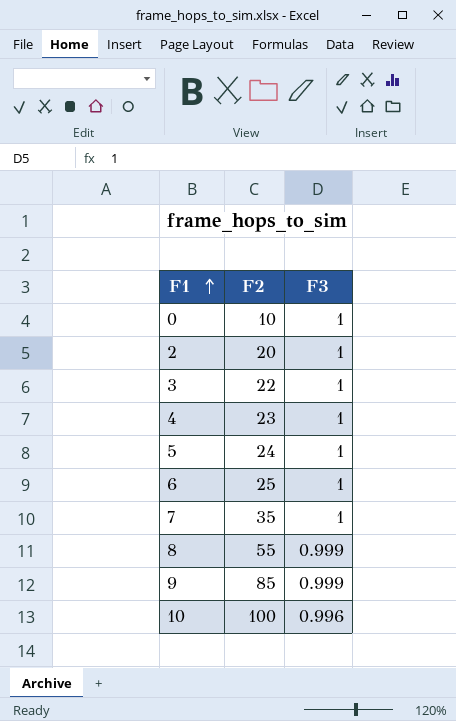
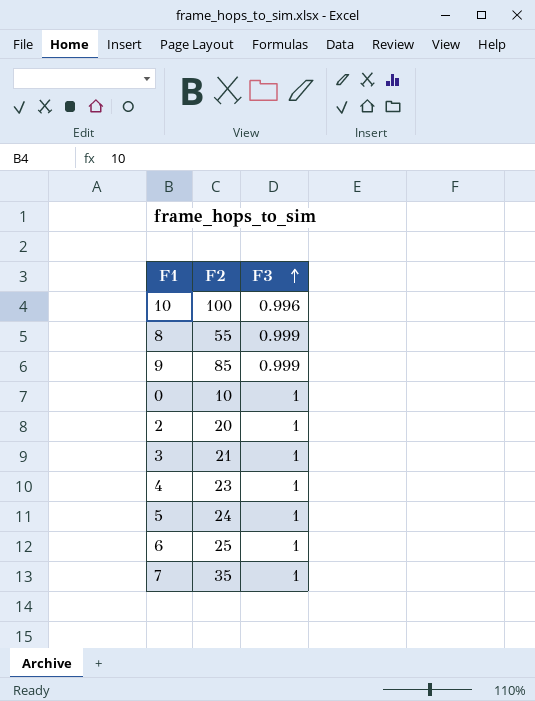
row order: F1 ascending -> F3 ascending
3 | F2: 22 -> 21

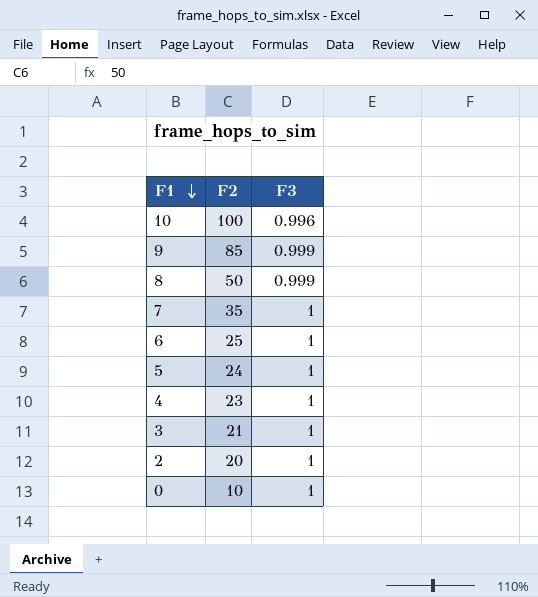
row order: F3 ascending -> F1 descending
8 | F2: 55 -> 50

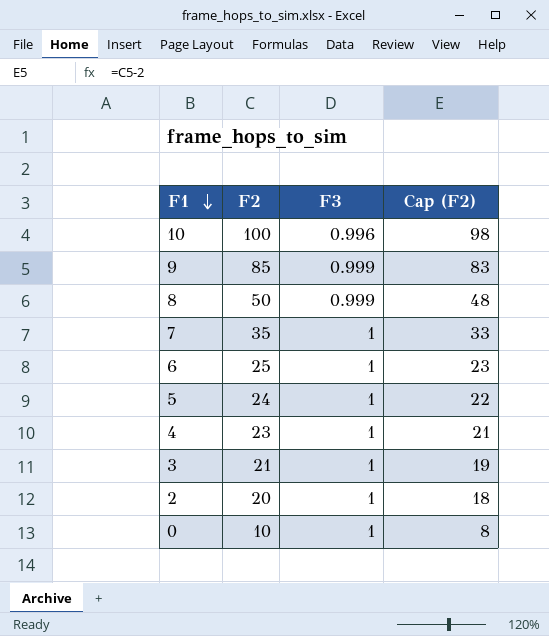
column Cap (F2) | formula: none -> [F2] - 2

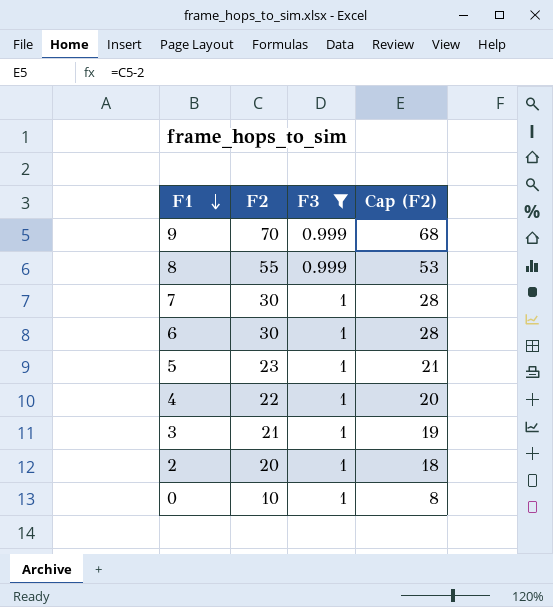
filter: none -> F3 != 0.996
9 | F2: 85 -> 70
9 | Cap (F2): 83 -> 68
8 | F2: 50 -> 55
8 | Cap (F2): 48 -> 53
7 | F2: 35 -> 30
7 | Cap (F2): 33 -> 28
6 | F2: 25 -> 30
6 | Cap (F2): 23 -> 28
5 | F2: 24 -> 23
5 | Cap (F2): 22 -> 21
4 | F2: 23 -> 22
4 | Cap (F2): 21 -> 20

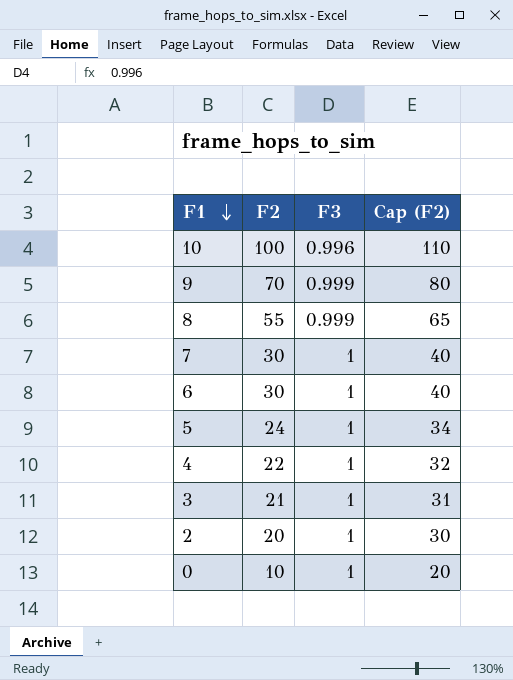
filter: F3 != 0.996 -> none
column Cap (F2) | formula: [F2] - 2 -> [F2] + 10
5 | F2: 23 -> 24

